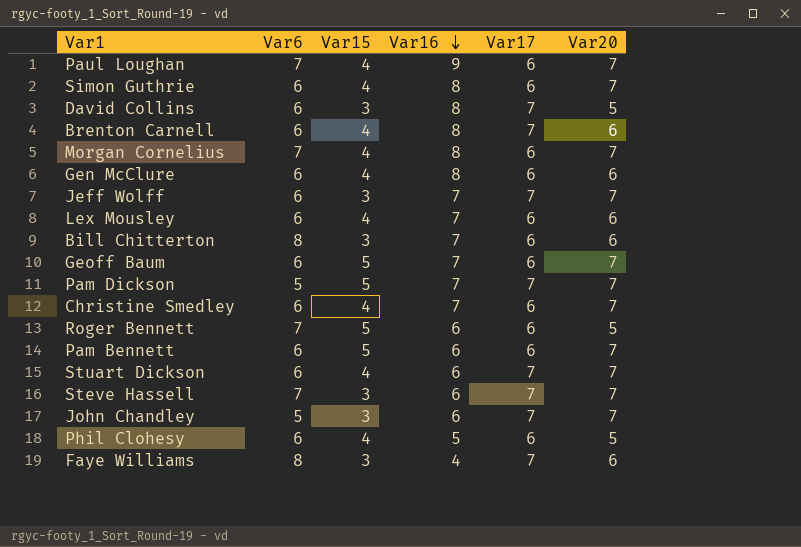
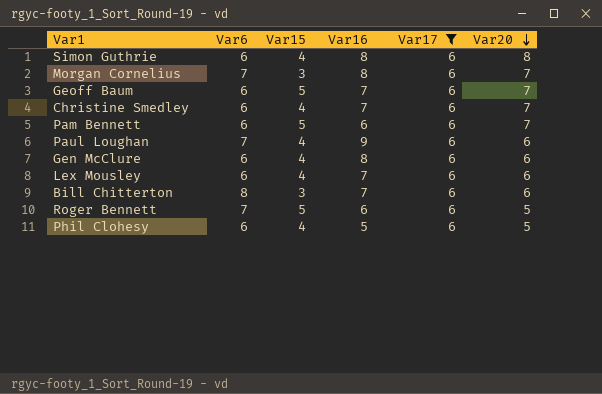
filter: none -> Var17 = 6
row order: Var16 descending -> Var20 descending
Simon Guthrie | Var20: 7 -> 8
Morgan Cornelius | Var15: 4 -> 3
Paul Loughan | Var20: 7 -> 6

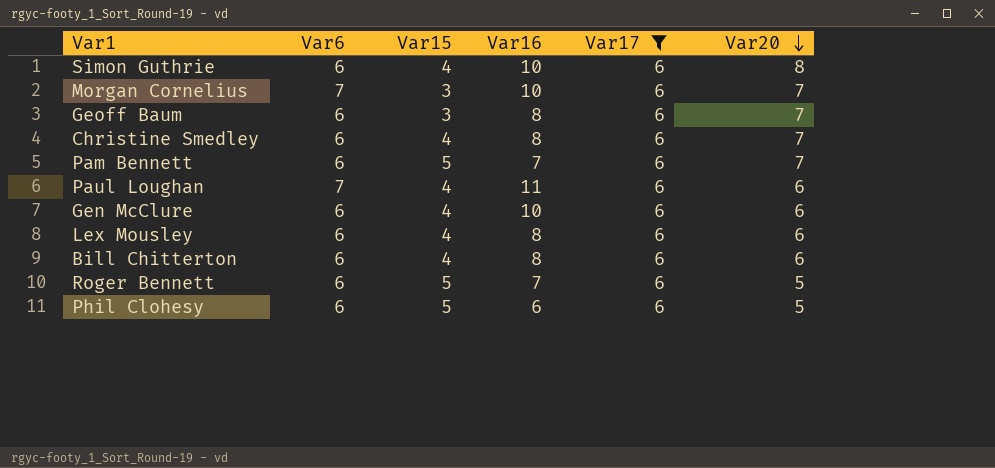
Simon Guthrie | Var16: 8 -> 10
Morgan Cornelius | Var16: 8 -> 10
Geoff Baum | Var15: 5 -> 3
Geoff Baum | Var16: 7 -> 8
Christine Smedley | Var16: 7 -> 8
Pam Bennett | Var16: 6 -> 7
Paul Loughan | Var16: 9 -> 11
Gen McClure | Var16: 8 -> 10
Lex Mousley | Var16: 7 -> 8
Bill Chitterton | Var6: 8 -> 6
Bill Chitterton | Var15: 3 -> 4
Bill Chitterton | Var16: 7 -> 8
Roger Bennett | Var6: 7 -> 6
Roger Bennett | Var16: 6 -> 7
Phil Clohesy | Var15: 4 -> 5
Phil Clohesy | Var16: 5 -> 6

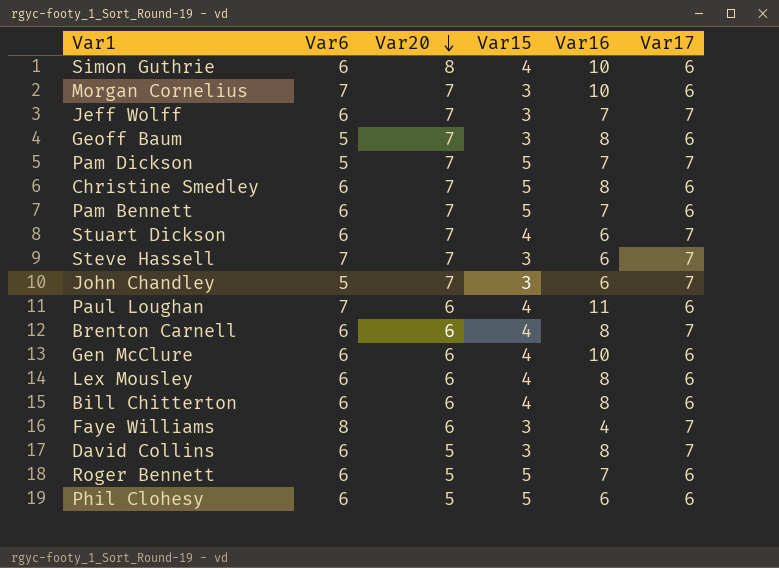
filter: Var17 = 6 -> none
column Var20 | position: 6 -> 3
Geoff Baum | Var6: 6 -> 5
Christine Smedley | Var15: 4 -> 5

